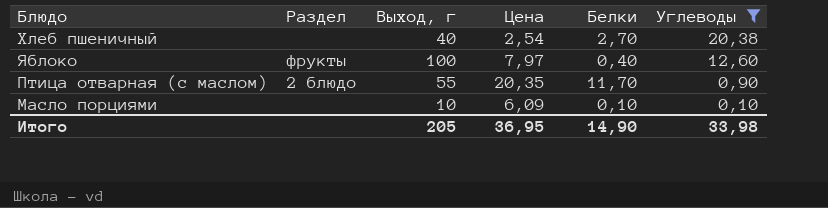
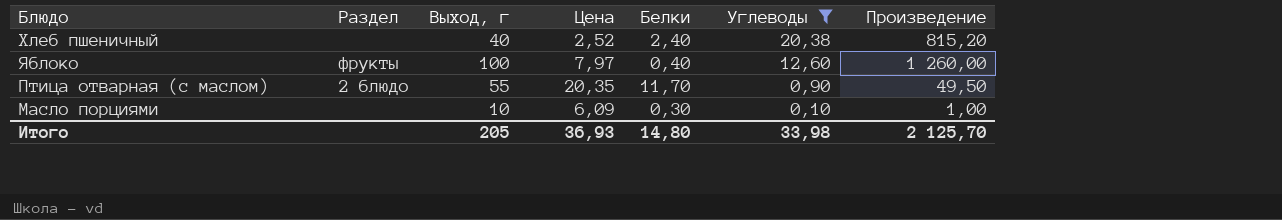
column Произведение | formula: none -> [Выход, г] * [Углеводы]
Хлеб пшеничный | Цена: 2,54 -> 2,52
Хлеб пшеничный | Белки: 2,70 -> 2,40
Масло порциями | Белки: 0,10 -> 0,30
Итого | Цена: 36,95 -> 36,93
Итого | Белки: 14,90 -> 14,80

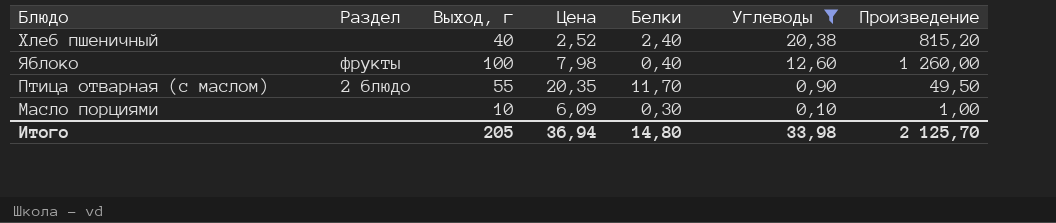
Яблоко | Цена: 7,97 -> 7,98
Итого | Цена: 36,93 -> 36,94

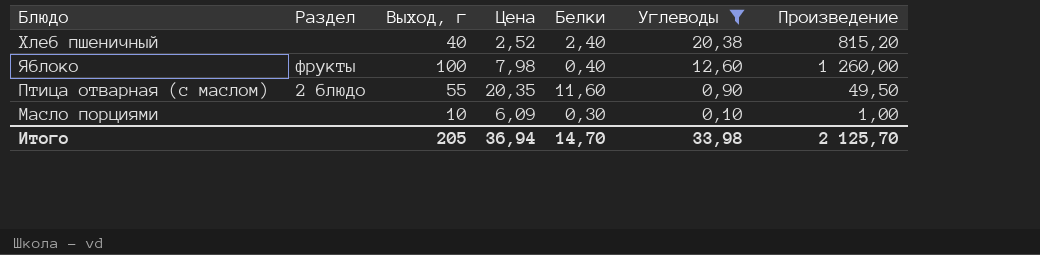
Птица отварная (с маслом) | Белки: 11,70 -> 11,60
Итого | Белки: 14,80 -> 14,70

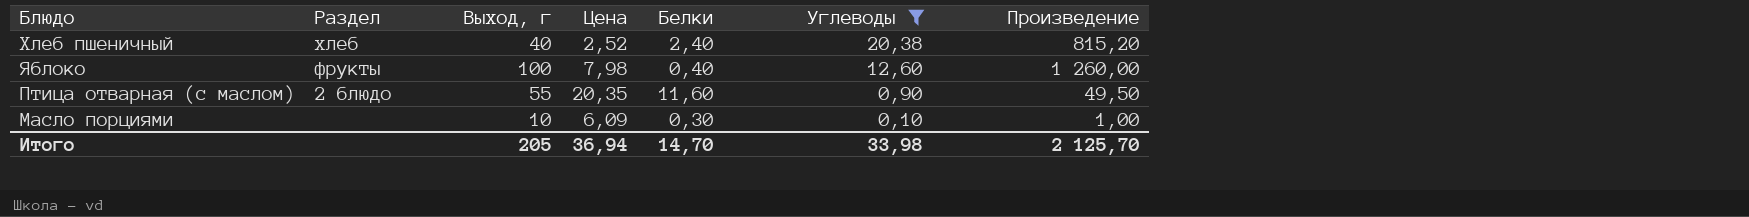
Хлеб пшеничный | Раздел: none -> хлеб

